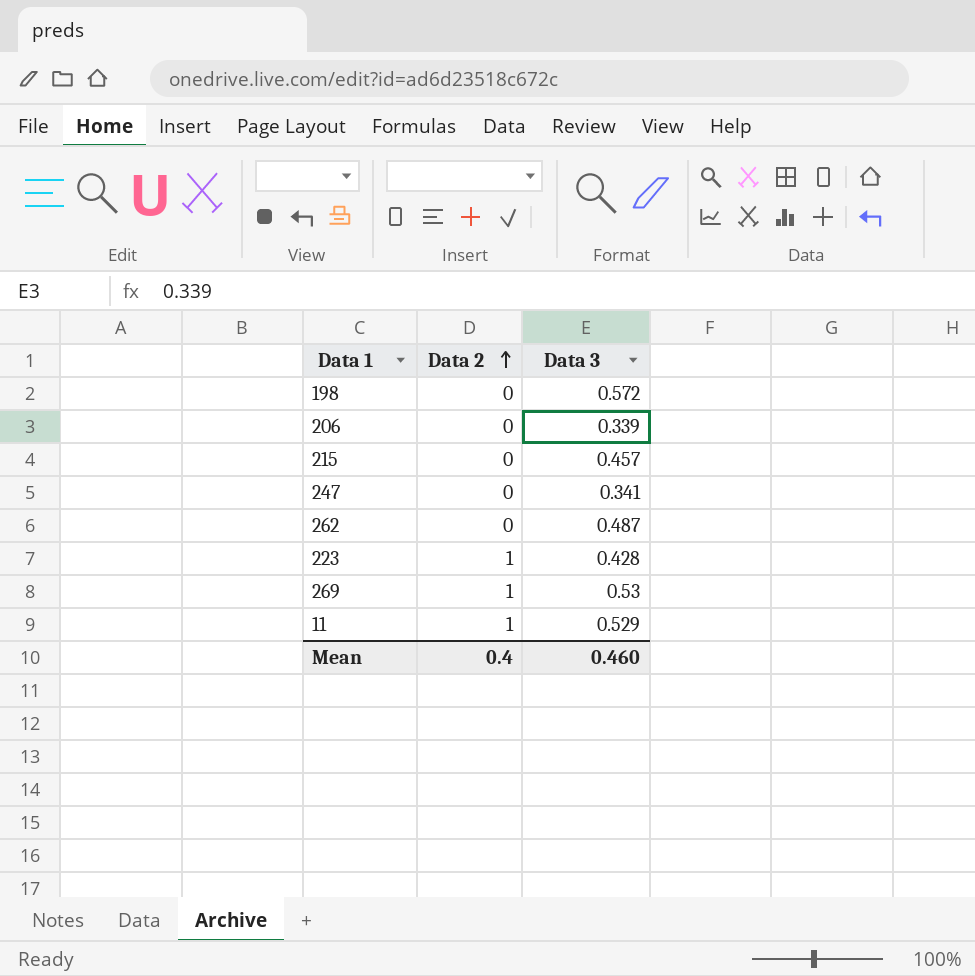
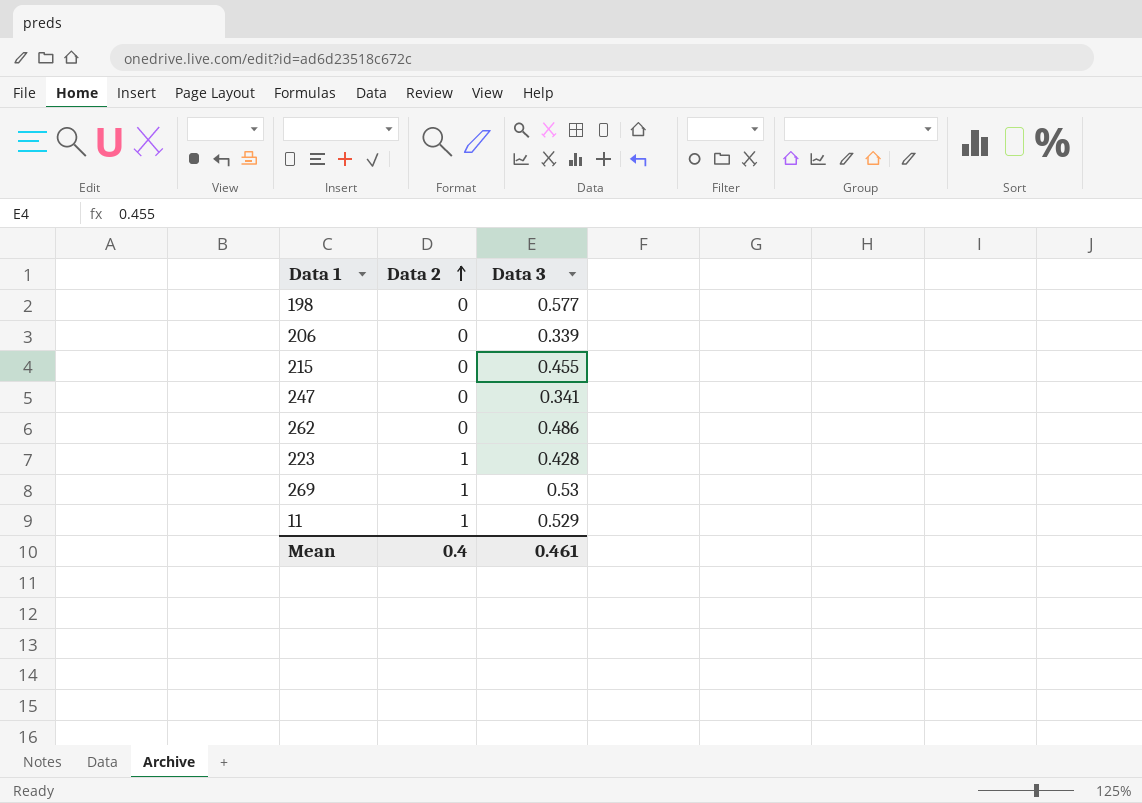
198 | Data 3: 0.572 -> 0.577
215 | Data 3: 0.457 -> 0.455
262 | Data 3: 0.487 -> 0.486
Mean | Data 3: 0.460 -> 0.461

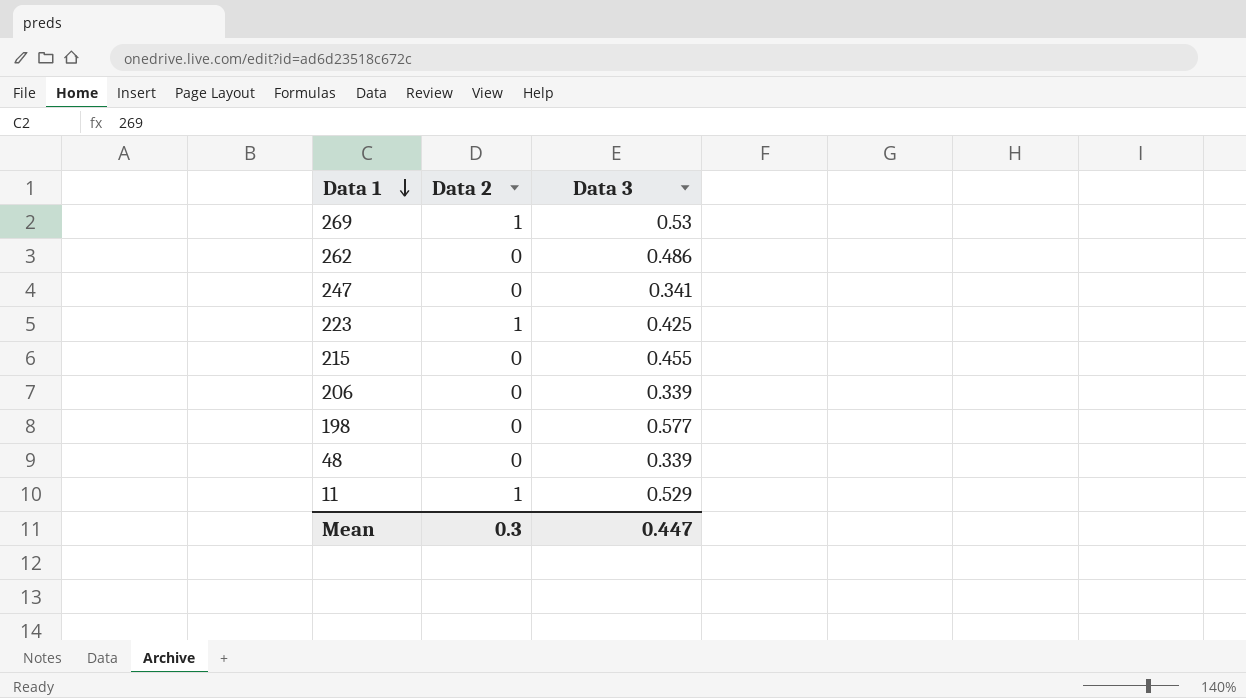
row order: Data 2 ascending -> Data 1 descending
223 | Data 3: 0.428 -> 0.425
row 48: none -> 0 | 0.339
Mean | Data 2: 0.4 -> 0.3
Mean | Data 3: 0.461 -> 0.447

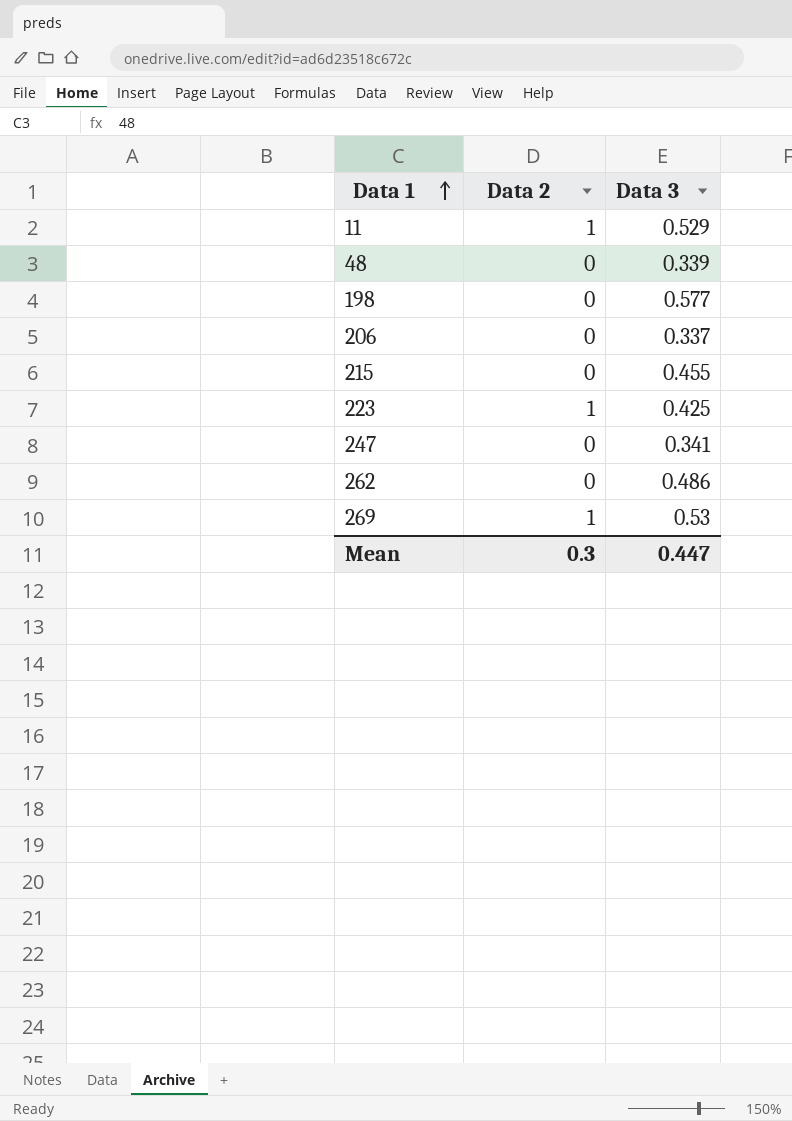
row order: Data 1 descending -> Data 1 ascending
206 | Data 3: 0.339 -> 0.337

